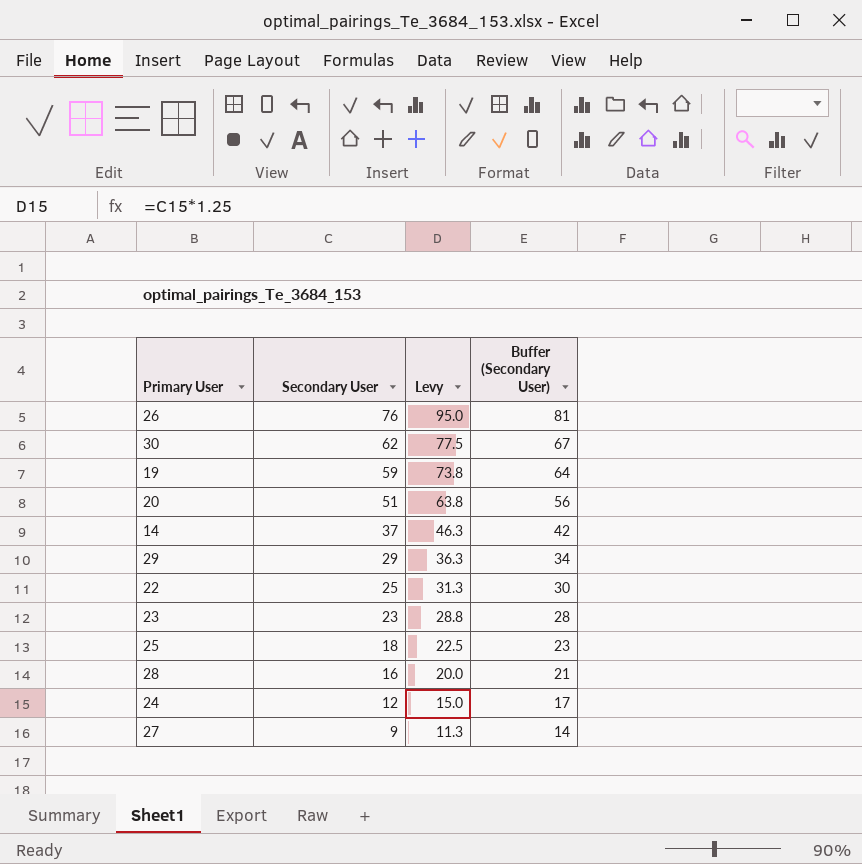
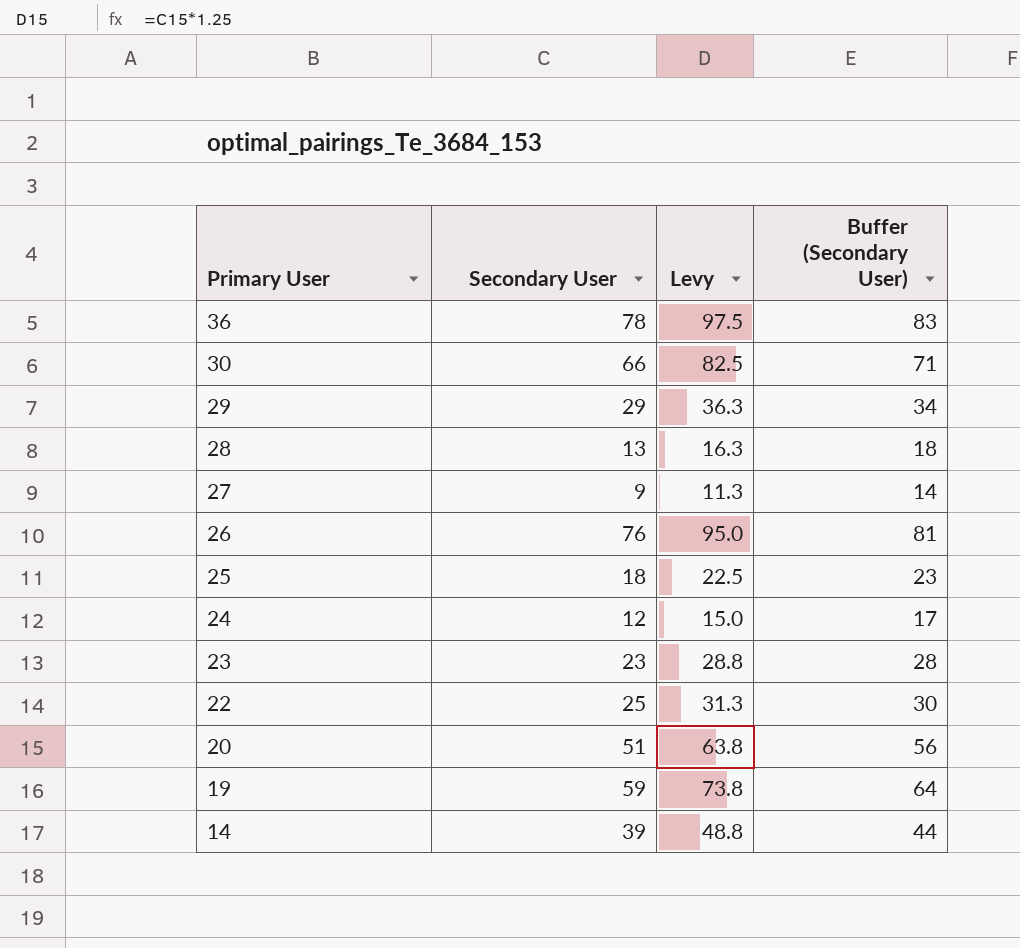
row order: Secondary User descending -> Primary User descending
row 36: none -> 78 | 97.5 | 83
30 | Secondary User: 62 -> 66
30 | Levy: 77.5 -> 82.5
30 | Buffer (Secondary User): 67 -> 71
28 | Secondary User: 16 -> 13
28 | Levy: 20.0 -> 16.3
28 | Buffer (Secondary User): 21 -> 18
14 | Secondary User: 37 -> 39
14 | Levy: 46.3 -> 48.8
14 | Buffer (Secondary User): 42 -> 44

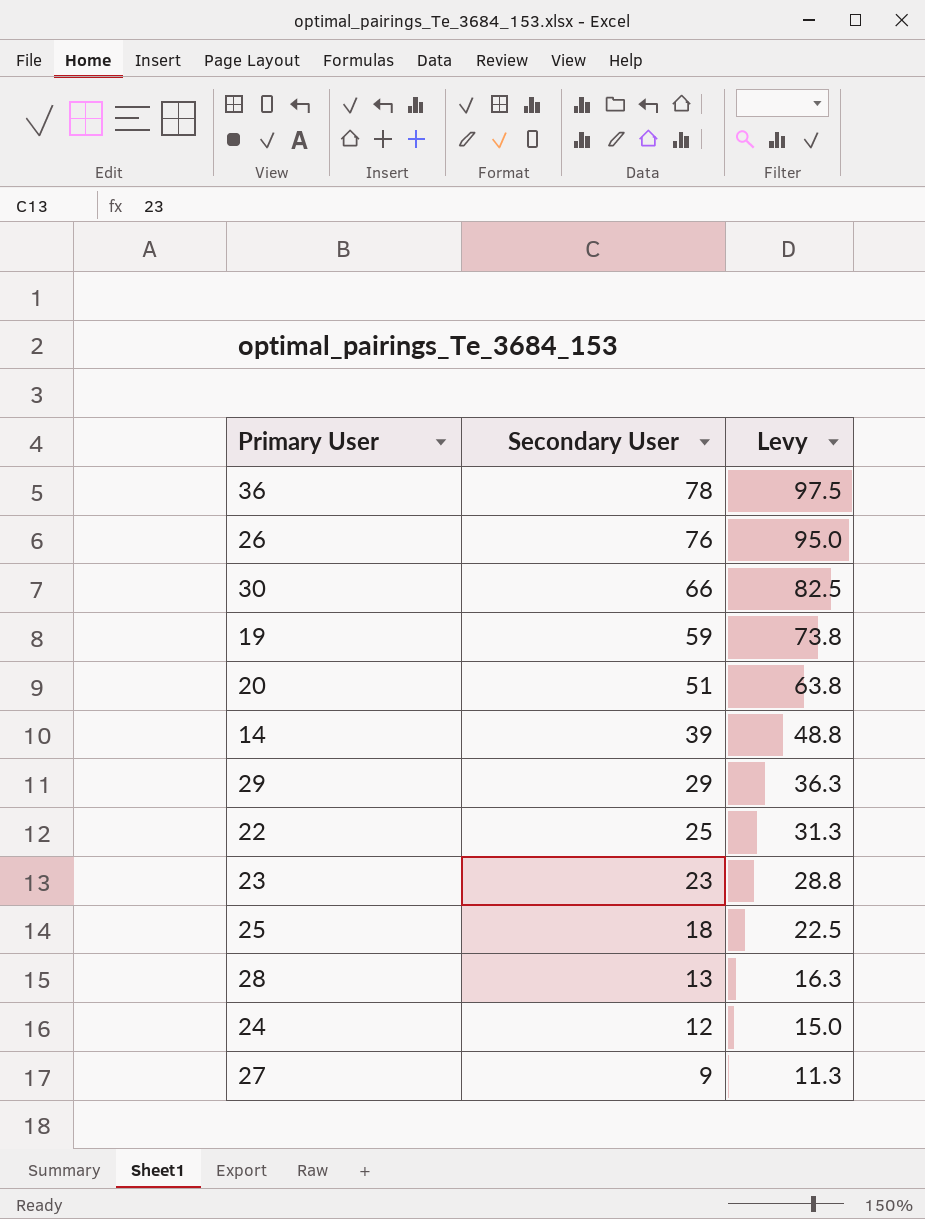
row order: Primary User descending -> Secondary User descending
column Buffer (Secondary User) | formula: [Secondary User] + 5 -> none

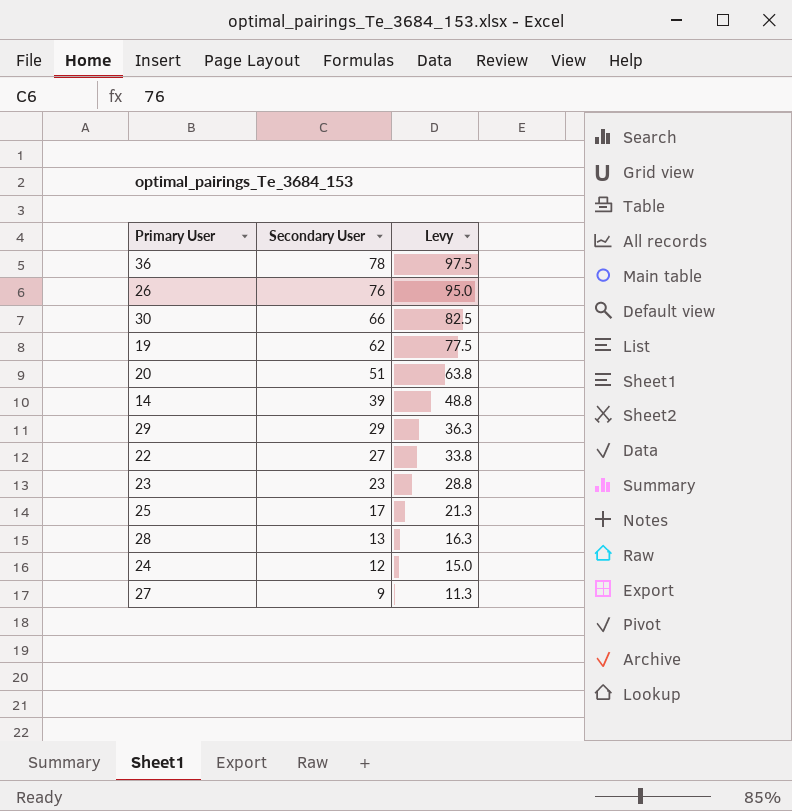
19 | Secondary User: 59 -> 62
19 | Levy: 73.8 -> 77.5
22 | Secondary User: 25 -> 27
22 | Levy: 31.3 -> 33.8
25 | Secondary User: 18 -> 17
25 | Levy: 22.5 -> 21.3

